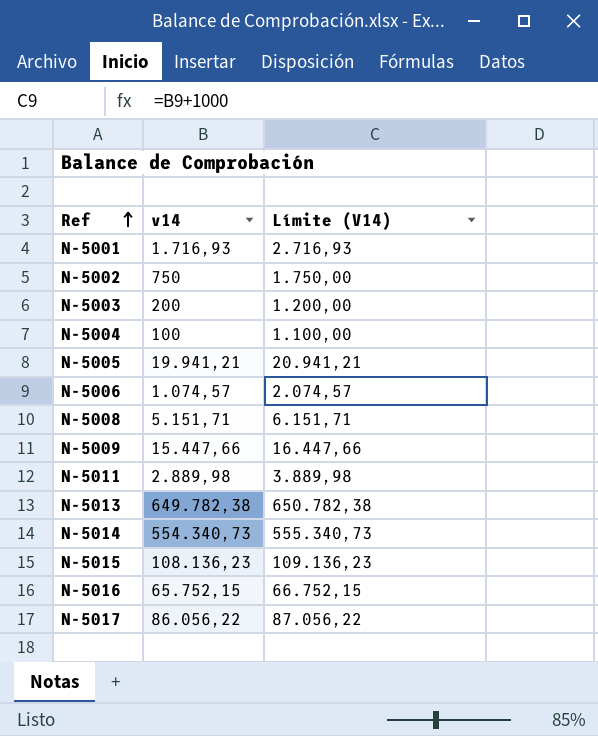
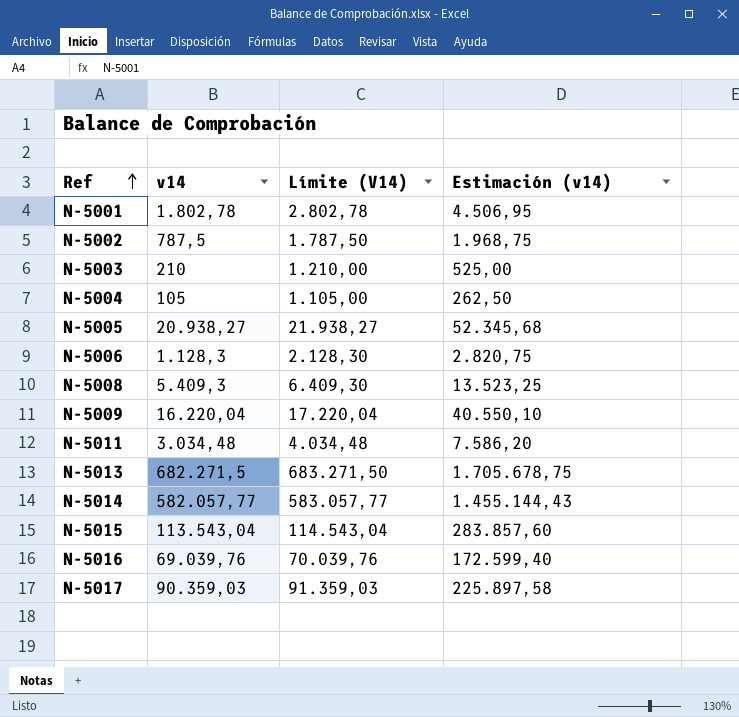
column Estimación (v14) | formula: none -> [v14] * 2,5
N-5001 | v14: 1.716,93 -> 1.802,78
N-5001 | Límite (V14): 2.716,93 -> 2.802,78
N-5002 | v14: 750 -> 787,5
N-5002 | Límite (V14): 1.750,00 -> 1.787,50
N-5003 | v14: 200 -> 210
N-5003 | Límite (V14): 1.200,00 -> 1.210,00
N-5004 | v14: 100 -> 105
N-5004 | Límite (V14): 1.100,00 -> 1.105,00
N-5005 | v14: 19.941,21 -> 20.938,27
N-5005 | Límite (V14): 20.941,21 -> 21.938,27
N-5006 | v14: 1.074,57 -> 1.128,3
N-5006 | Límite (V14): 2.074,57 -> 2.128,30
N-5008 | v14: 5.151,71 -> 5.409,3
N-5008 | Límite (V14): 6.151,71 -> 6.409,30
N-5009 | v14: 15.447,66 -> 16.220,04
N-5009 | Límite (V14): 16.447,66 -> 17.220,04
N-5011 | v14: 2.889,98 -> 3.034,48
N-5011 | Límite (V14): 3.889,98 -> 4.034,48
N-5013 | v14: 649.782,38 -> 682.271,5
N-5013 | Límite (V14): 650.782,38 -> 683.271,50
N-5014 | v14: 554.340,73 -> 582.057,77
N-5014 | Límite (V14): 555.340,73 -> 583.057,77
N-5015 | v14: 108.136,23 -> 113.543,04
N-5015 | Límite (V14): 109.136,23 -> 114.543,04
N-5016 | v14: 65.752,15 -> 69.039,76
N-5016 | Límite (V14): 66.752,15 -> 70.039,76
N-5017 | v14: 86.056,22 -> 90.359,03
N-5017 | Límite (V14): 87.056,22 -> 91.359,03

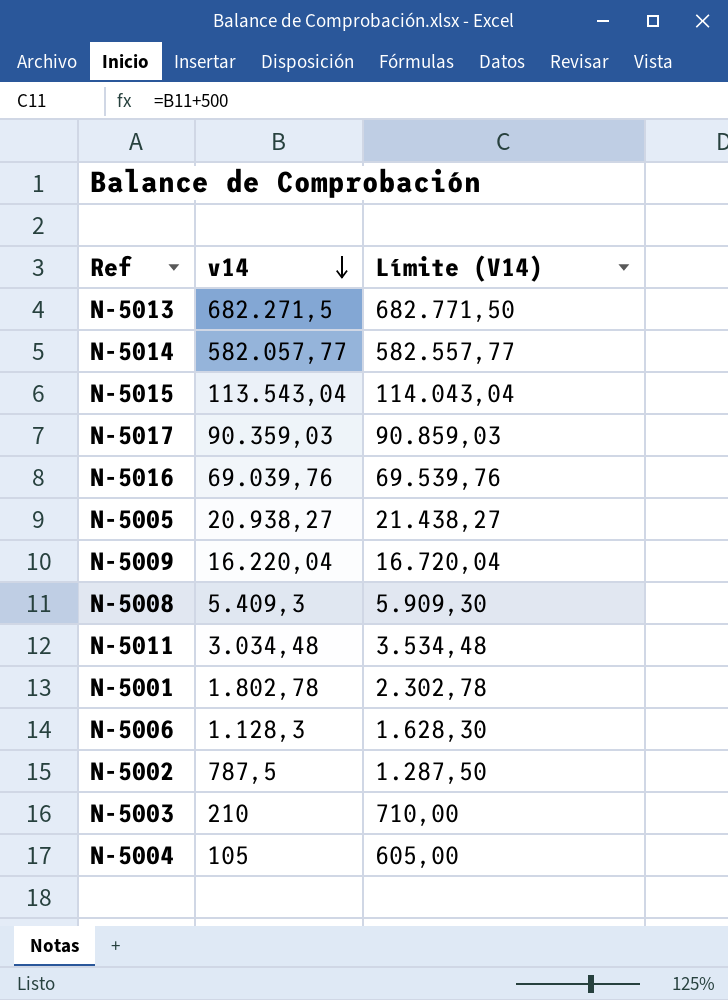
row order: Ref ascending -> v14 descending
column Estimación (v14) | formula: [v14] * 2,5 -> none
column Límite (V14) | formula: [v14] + 1000 -> [v14] + 500

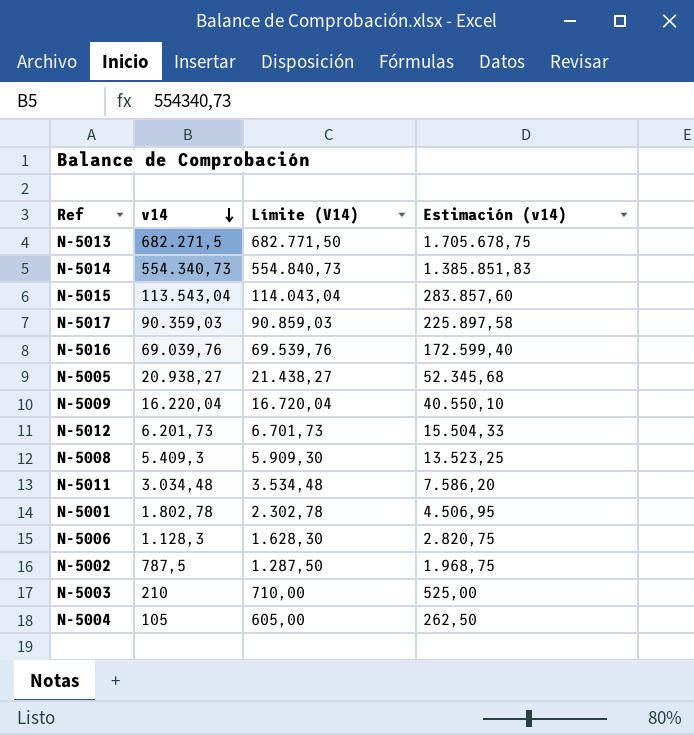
column Estimación (v14) | formula: none -> [v14] * 2,5
N-5014 | v14: 582.057,77 -> 554.340,73
N-5014 | Límite (V14): 582.557,77 -> 554.840,73
row N-5012: none -> 6.201,73 | 6.701,73 | 15.504,33

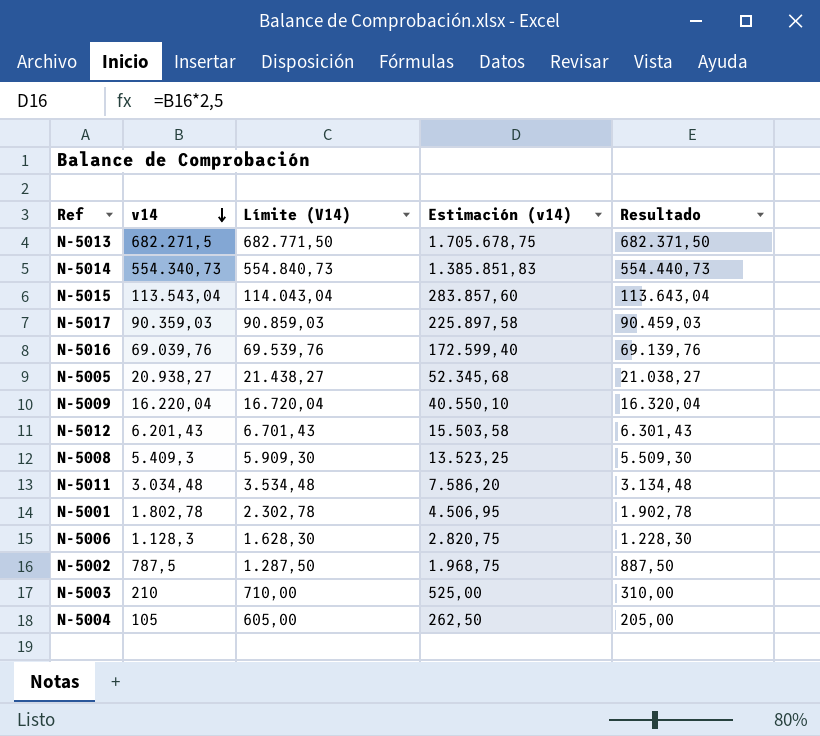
column Resultado | formula: none -> [v14] + 100
N-5012 | v14: 6.201,73 -> 6.201,43
N-5012 | Límite (V14): 6.701,73 -> 6.701,43
N-5012 | Estimación (v14): 15.504,33 -> 15.503,58

